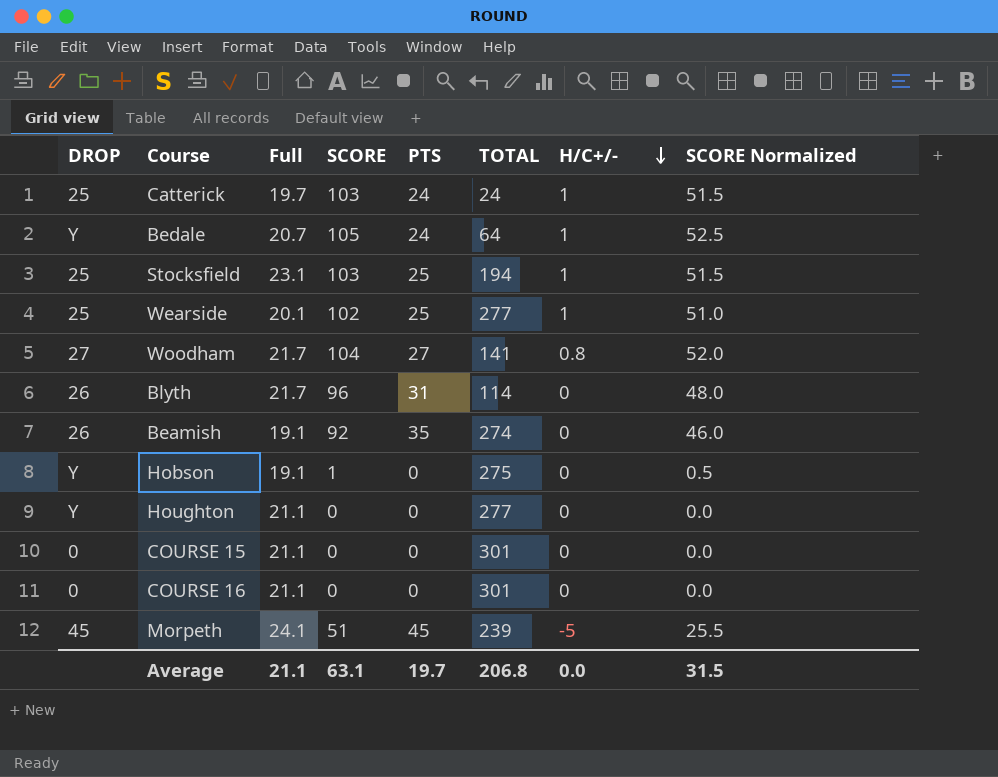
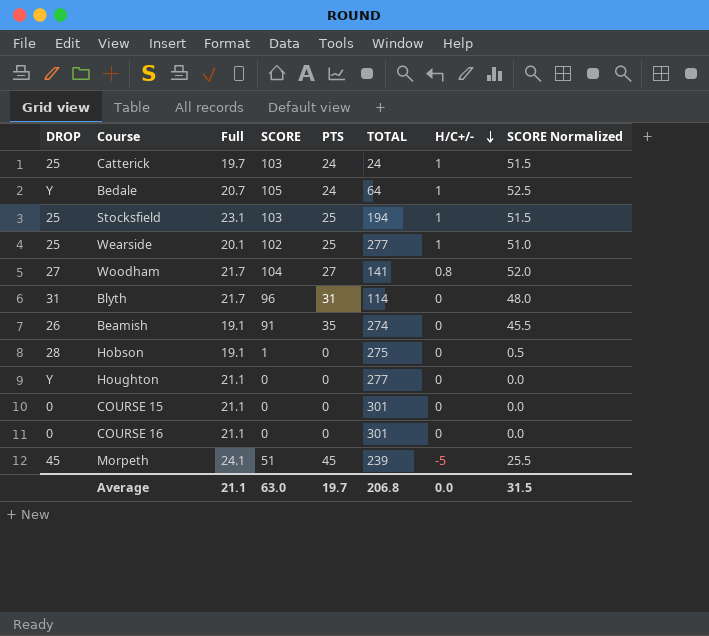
Blyth | DROP: 26 -> 31
Beamish | SCORE: 92 -> 91
Beamish | SCORE Normalized: 46.0 -> 45.5
Hobson | DROP: Y -> 28
Average | SCORE: 63.1 -> 63.0

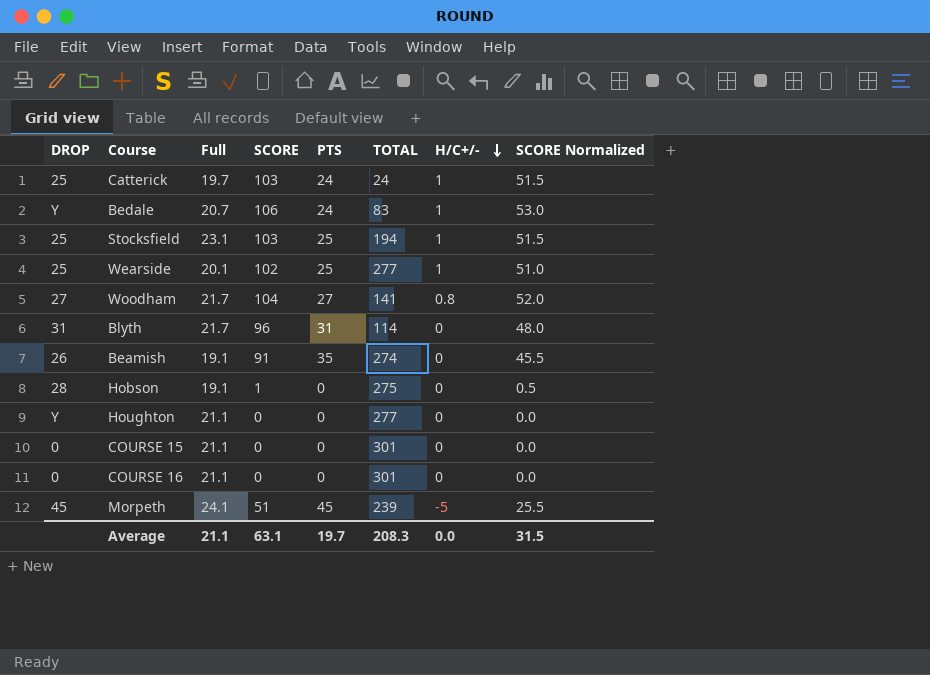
Bedale | SCORE: 105 -> 106
Bedale | TOTAL: 64 -> 83
Bedale | SCORE Normalized: 52.5 -> 53.0
Average | SCORE: 63.0 -> 63.1
Average | TOTAL: 206.8 -> 208.3

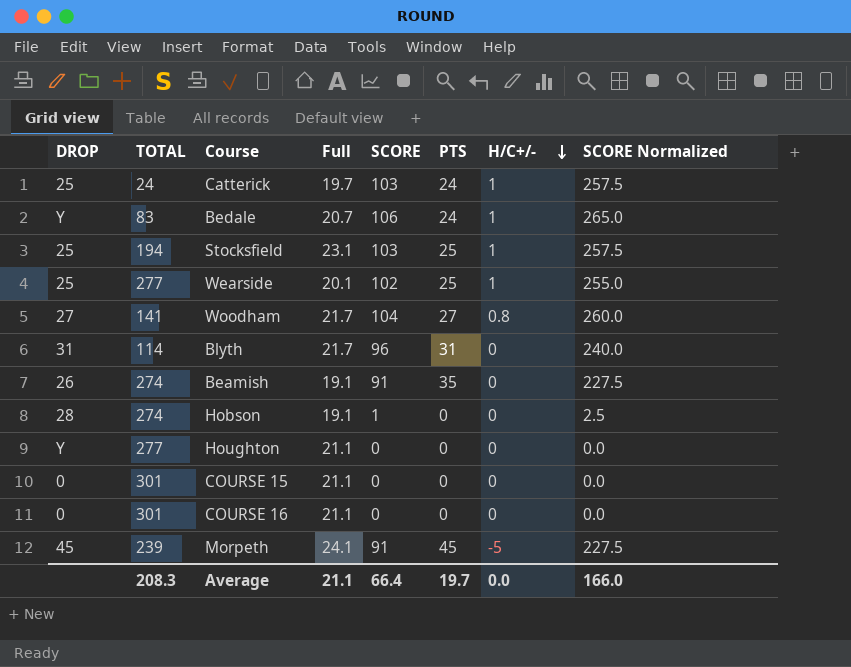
column TOTAL | position: 6 -> 2
column SCORE Normalized | formula: [SCORE] * 0.5 -> [SCORE] * 2.5
Hobson | TOTAL: 275 -> 274
Morpeth | SCORE: 51 -> 91
Average | SCORE: 63.1 -> 66.4
Average | SCORE Normalized: 31.5 -> 166.0

